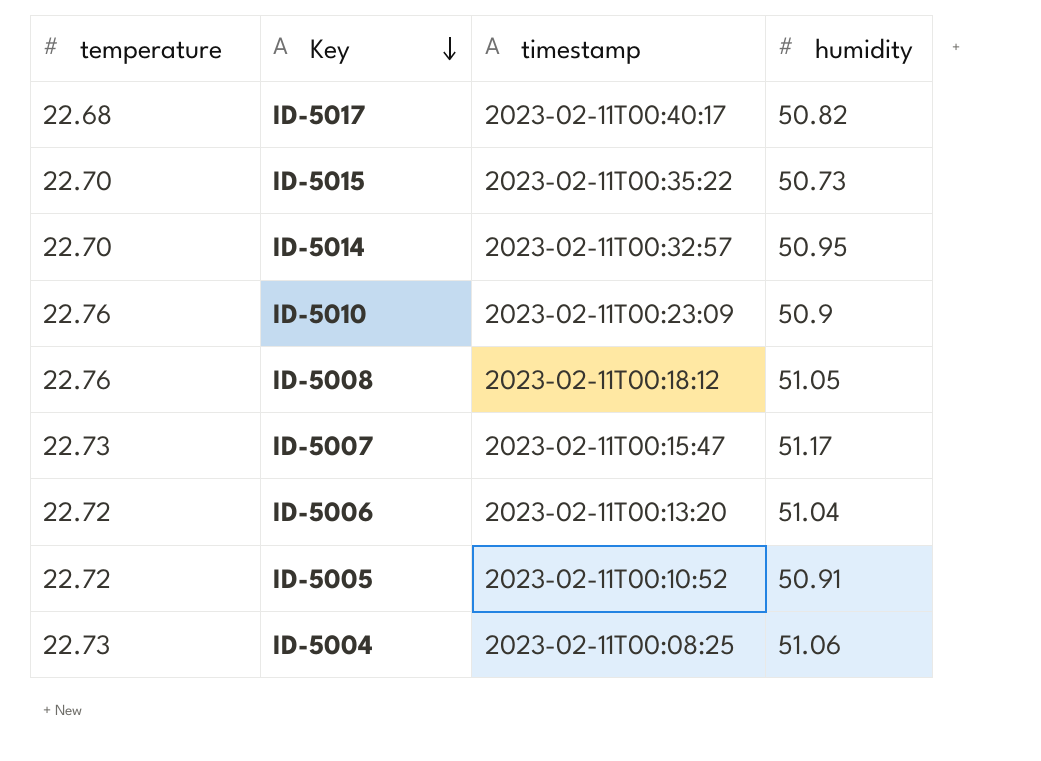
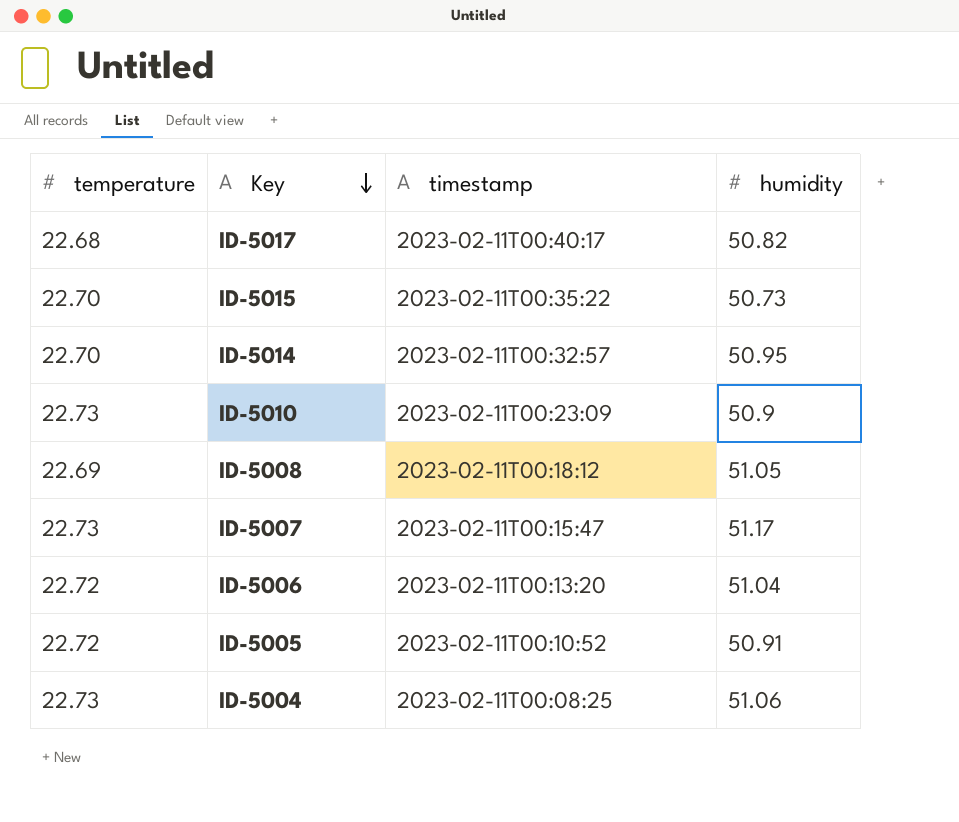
ID-5010 | temperature: 22.76 -> 22.73
ID-5008 | temperature: 22.76 -> 22.69

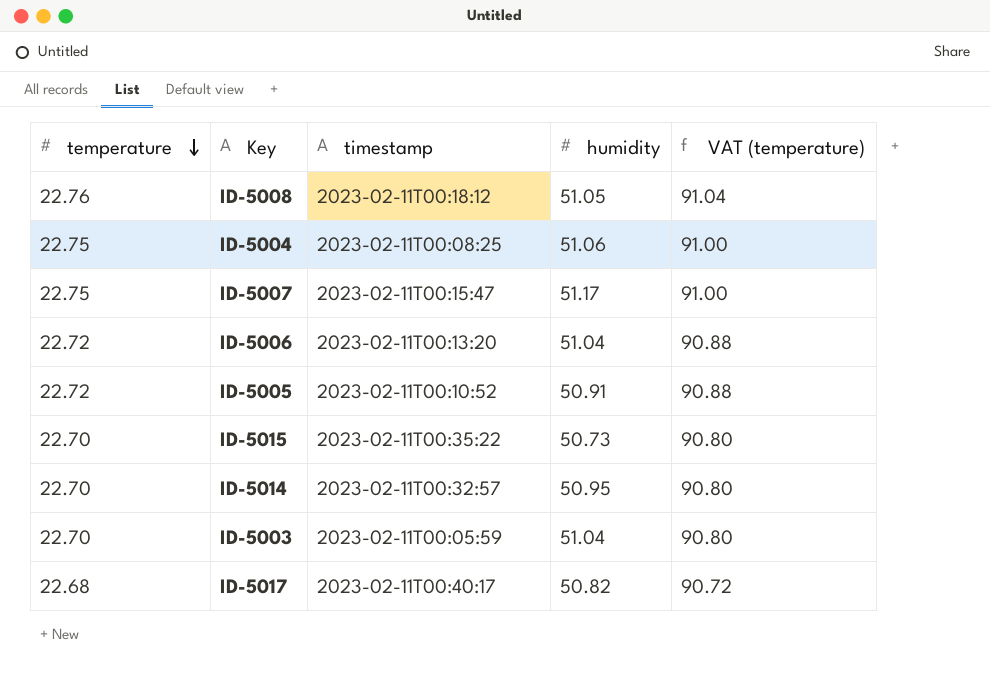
row order: Key descending -> temperature descending
column VAT (temperature) | formula: none -> [temperature] * 4
row ID-5010: 22.73 | 2023-02-11T00:23:09 | 50.9 -> none
ID-5008 | temperature: 22.69 -> 22.76
ID-5004 | temperature: 22.73 -> 22.75
ID-5007 | temperature: 22.73 -> 22.75
row ID-5003: none -> 22.70 | 2023-02-11T00:05:59 | 51.04 | 90.80

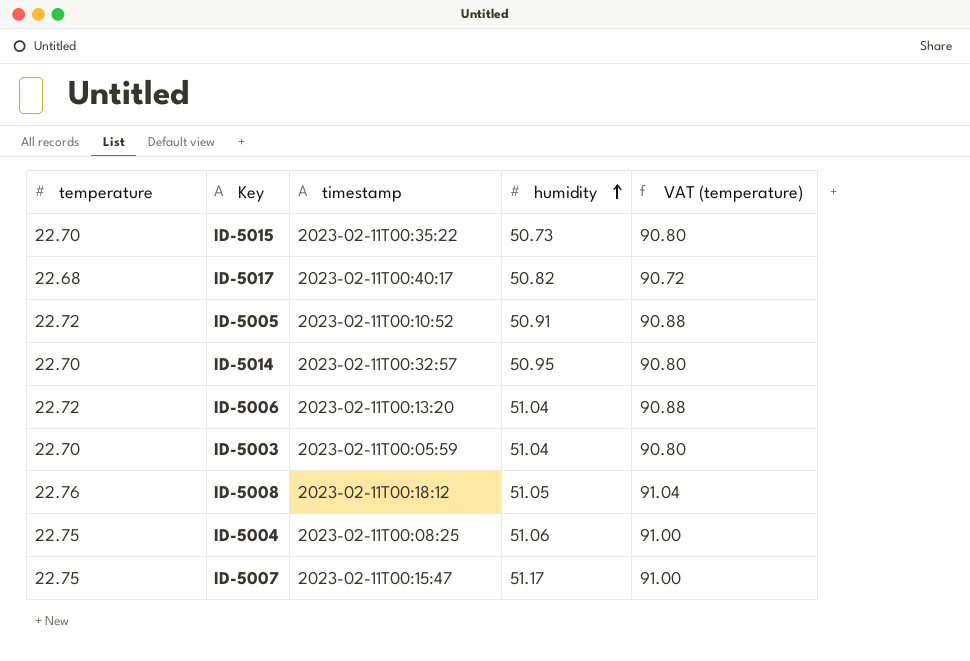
row order: temperature descending -> humidity ascending

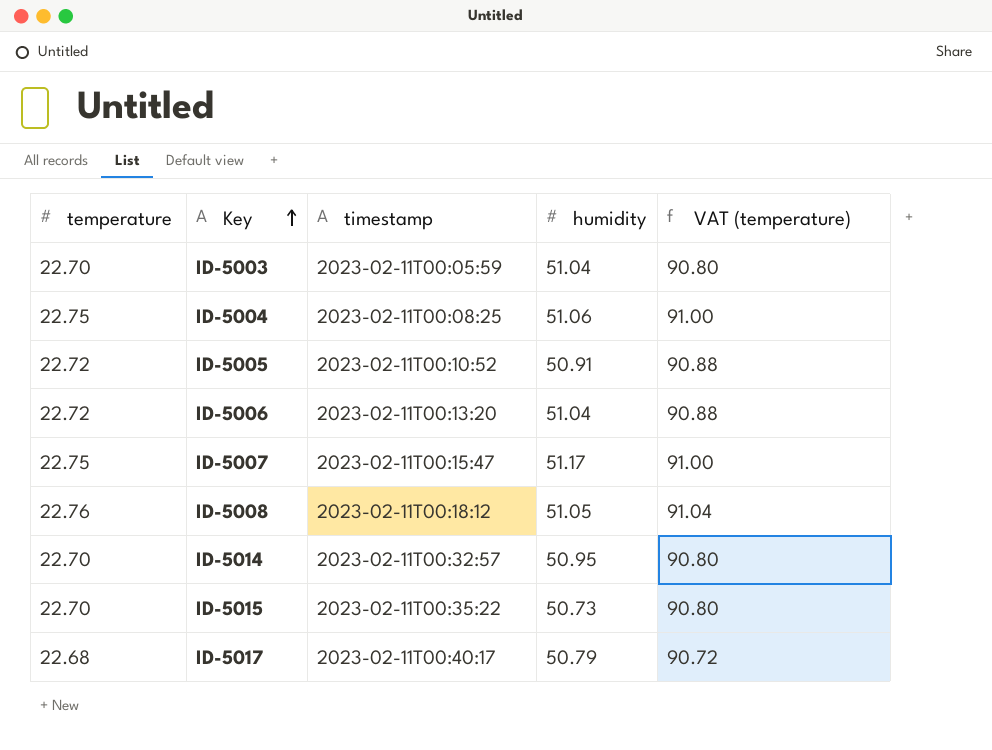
row order: humidity ascending -> Key ascending
ID-5017 | humidity: 50.82 -> 50.79

